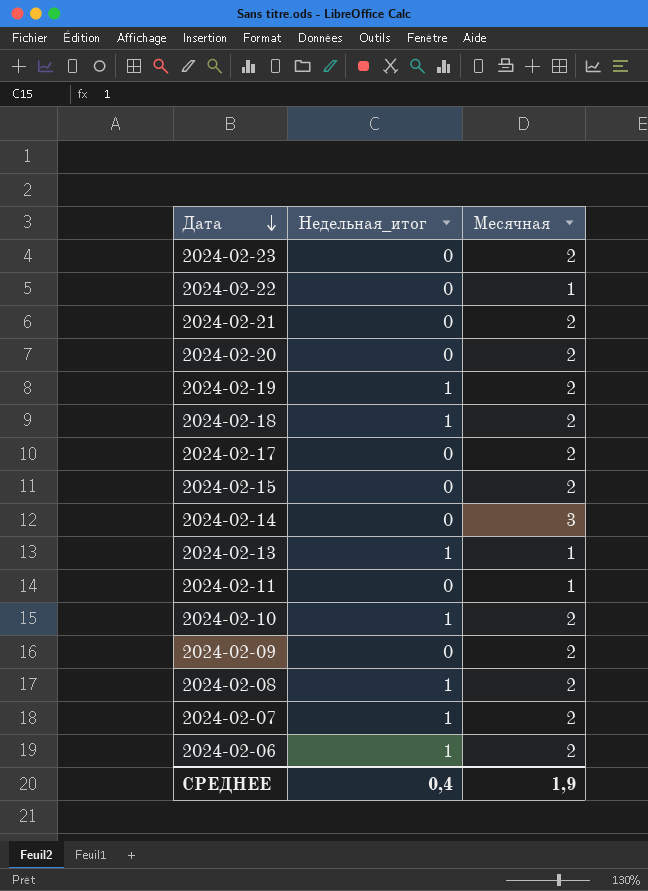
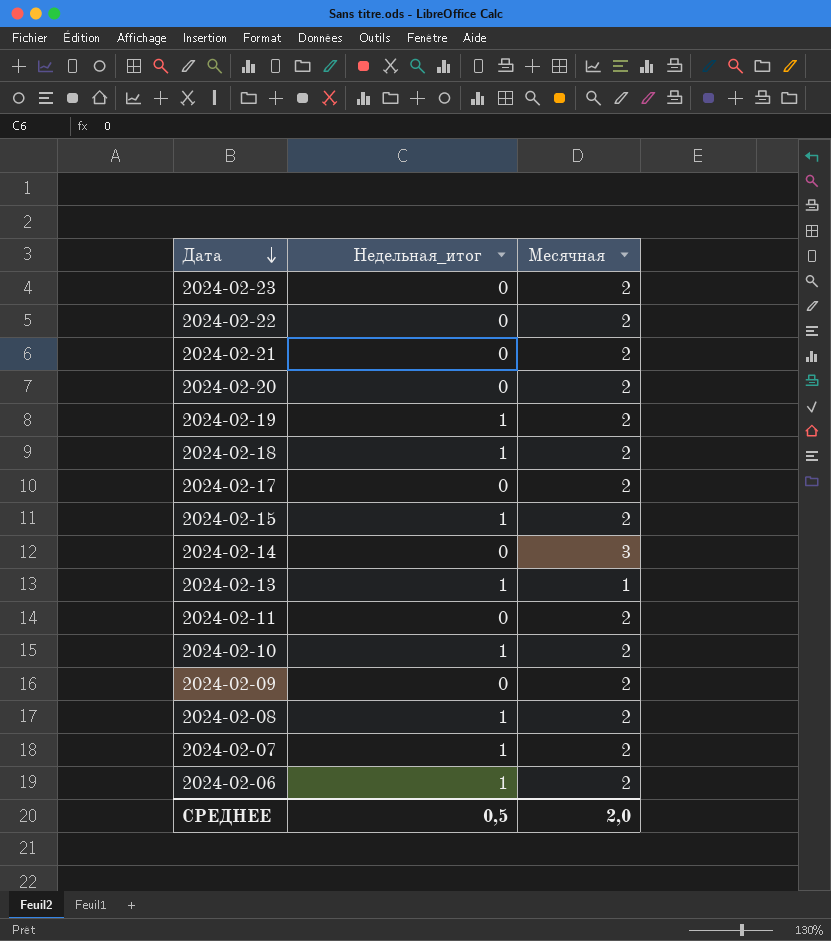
2024-02-22 | Месячная: 1 -> 2
2024-02-15 | Недельная_итог: 0 -> 1
2024-02-11 | Месячная: 1 -> 2
СРЕДНЕЕ | Недельная_итог: 0,4 -> 0,5
СРЕДНЕЕ | Месячная: 1,9 -> 2,0

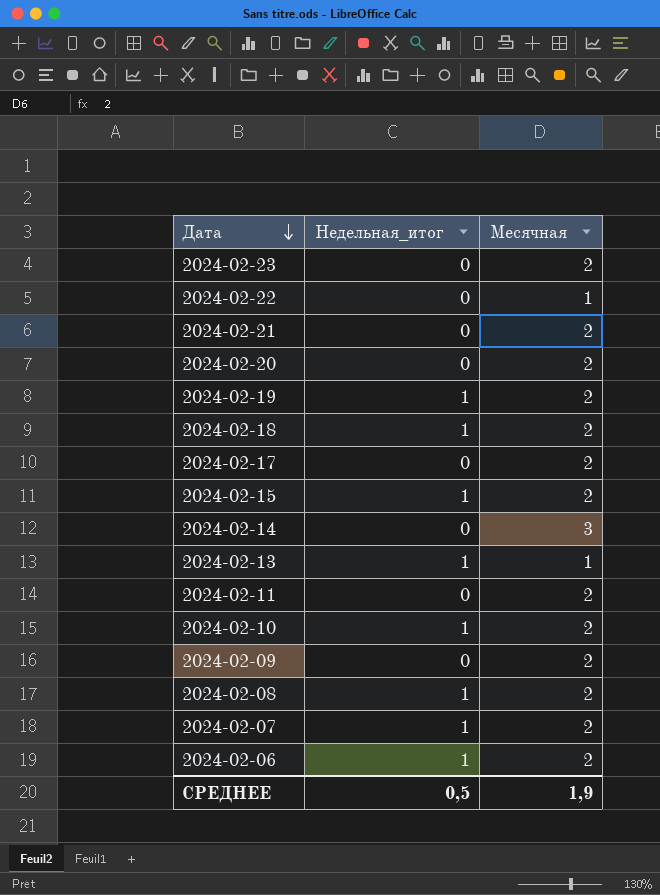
2024-02-22 | Месячная: 2 -> 1
СРЕДНЕЕ | Месячная: 2,0 -> 1,9

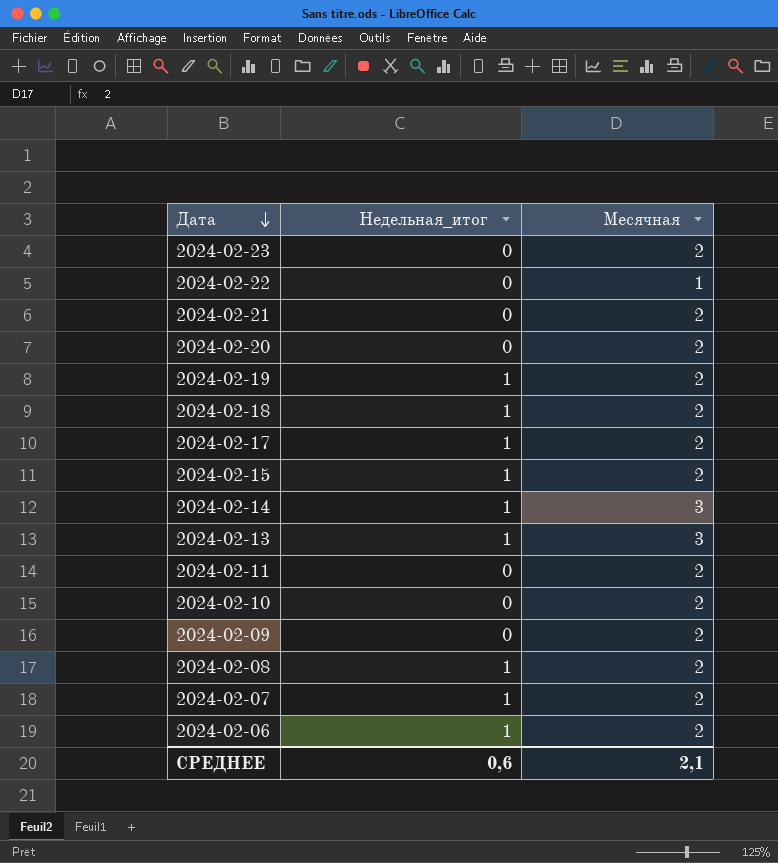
2024-02-17 | Недельная_итог: 0 -> 1
2024-02-14 | Недельная_итог: 0 -> 1
2024-02-13 | Месячная: 1 -> 3
2024-02-10 | Недельная_итог: 1 -> 0
СРЕДНЕЕ | Недельная_итог: 0,5 -> 0,6
СРЕДНЕЕ | Месячная: 1,9 -> 2,1

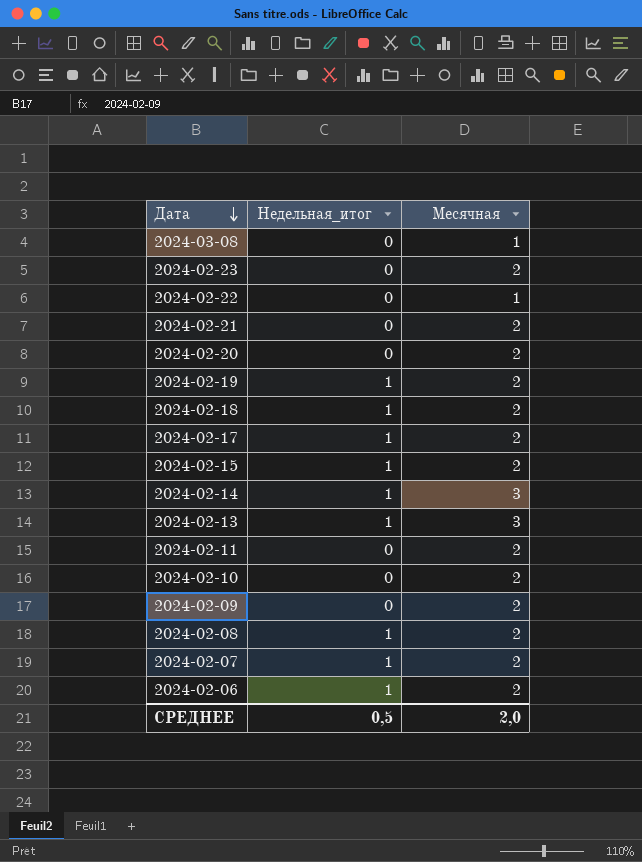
row 2024-03-08: none -> 0 | 1
СРЕДНЕЕ | Недельная_итог: 0,6 -> 0,5
СРЕДНЕЕ | Месячная: 2,1 -> 2,0

